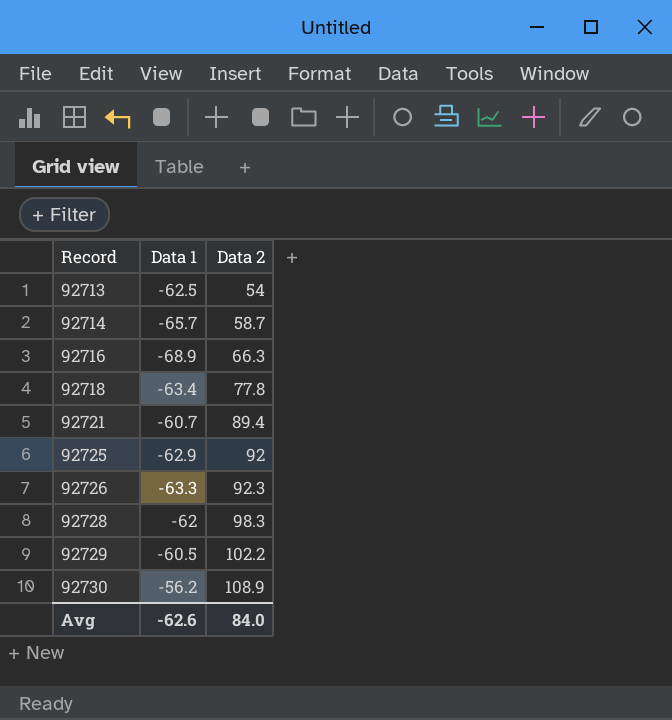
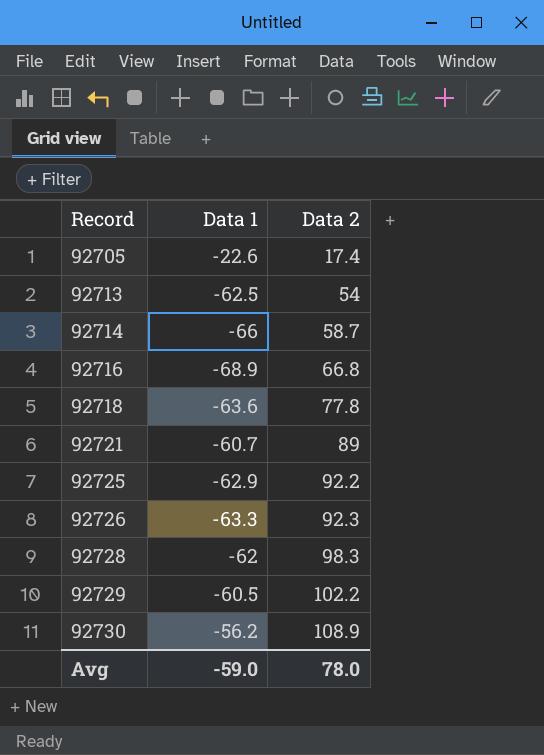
row 92705: none -> -22.6 | 17.4
92714 | Data 1: -65.7 -> -66
92716 | Data 2: 66.3 -> 66.8
92718 | Data 1: -63.4 -> -63.6
92721 | Data 2: 89.4 -> 89
92725 | Data 2: 92 -> 92.2
Avg | Data 1: -62.6 -> -59.0
Avg | Data 2: 84.0 -> 78.0

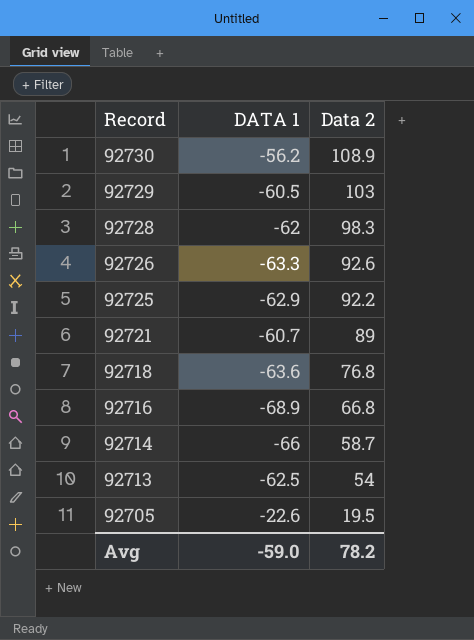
row order: Record ascending -> Record descending
column name: Data 1 -> DATA 1
92729 | Data 2: 102.2 -> 103
92726 | Data 2: 92.3 -> 92.6
92718 | Data 2: 77.8 -> 76.8
92705 | Data 2: 17.4 -> 19.5
Avg | Data 2: 78.0 -> 78.2

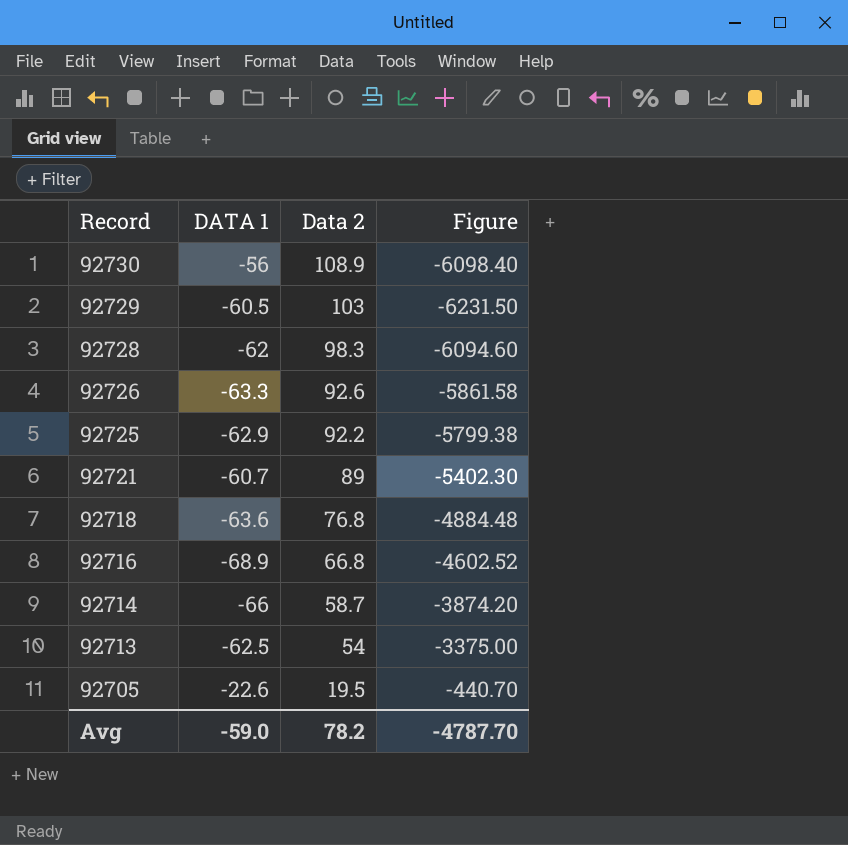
column Figure | formula: none -> [DATA 1] * [Data 2]
92730 | DATA 1: -56.2 -> -56

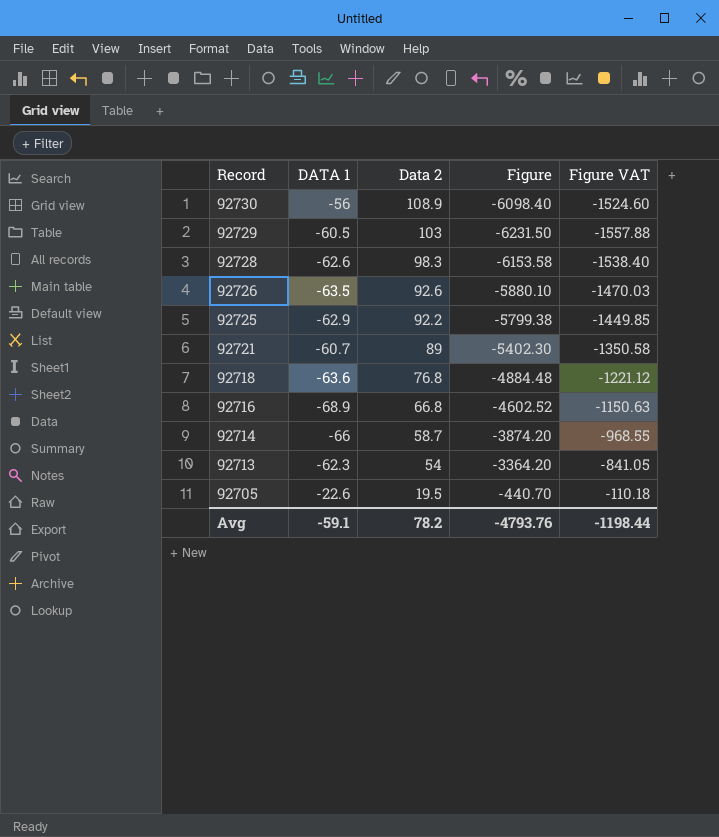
column Figure VAT | formula: none -> [Figure] * 0.25
92728 | DATA 1: -62 -> -62.6
92728 | Figure: -6094.60 -> -6153.58
92726 | DATA 1: -63.3 -> -63.5
92726 | Figure: -5861.58 -> -5880.10
92713 | DATA 1: -62.5 -> -62.3
92713 | Figure: -3375.00 -> -3364.20
Avg | DATA 1: -59.0 -> -59.1
Avg | Figure: -4787.70 -> -4793.76

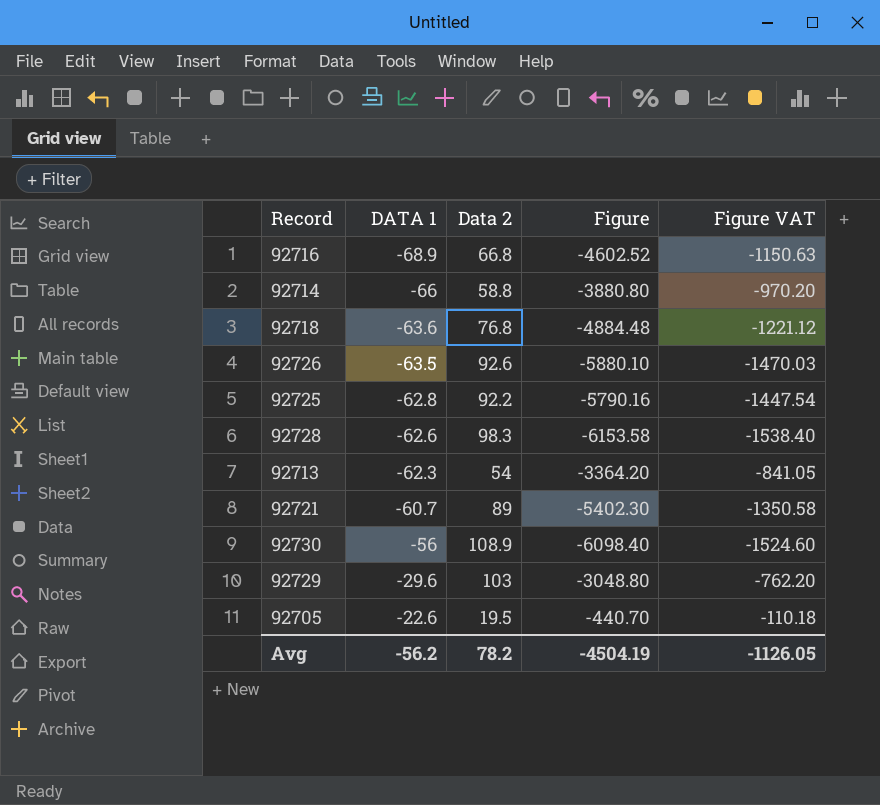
row order: Record descending -> DATA 1 ascending
92714 | Data 2: 58.7 -> 58.8
92714 | Figure: -3874.20 -> -3880.80
92714 | Figure VAT: -968.55 -> -970.20
92725 | DATA 1: -62.9 -> -62.8
92725 | Figure: -5799.38 -> -5790.16
92725 | Figure VAT: -1449.85 -> -1447.54
92729 | DATA 1: -60.5 -> -29.6
92729 | Figure: -6231.50 -> -3048.80
92729 | Figure VAT: -1557.88 -> -762.20
Avg | DATA 1: -59.1 -> -56.2
Avg | Figure: -4793.76 -> -4504.19
Avg | Figure VAT: -1198.44 -> -1126.05

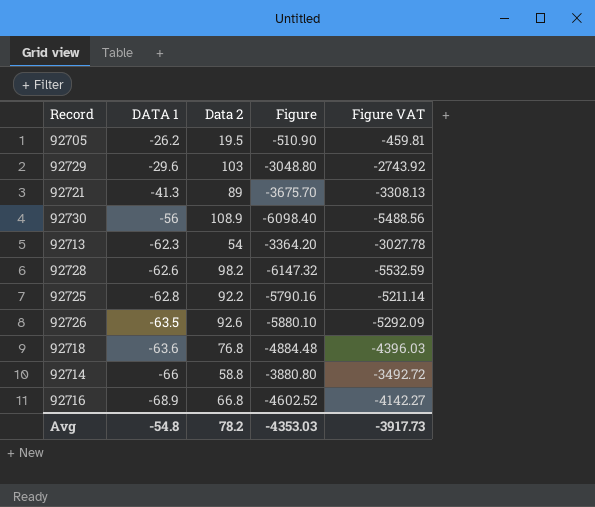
row order: DATA 1 ascending -> DATA 1 descending
column Figure VAT | formula: [Figure] * 0.25 -> [Figure] * 0.9
92705 | DATA 1: -22.6 -> -26.2
92705 | Figure: -440.70 -> -510.90
92721 | DATA 1: -60.7 -> -41.3
92721 | Figure: -5402.30 -> -3675.70
92728 | Data 2: 98.3 -> 98.2
92728 | Figure: -6153.58 -> -6147.32
Avg | DATA 1: -56.2 -> -54.8
Avg | Figure: -4504.19 -> -4353.03
Avg | Figure VAT: -1126.05 -> -3917.73

